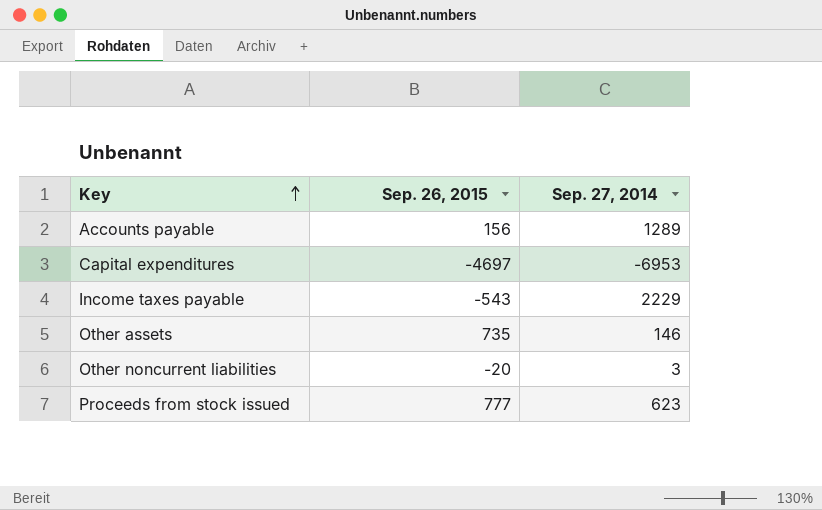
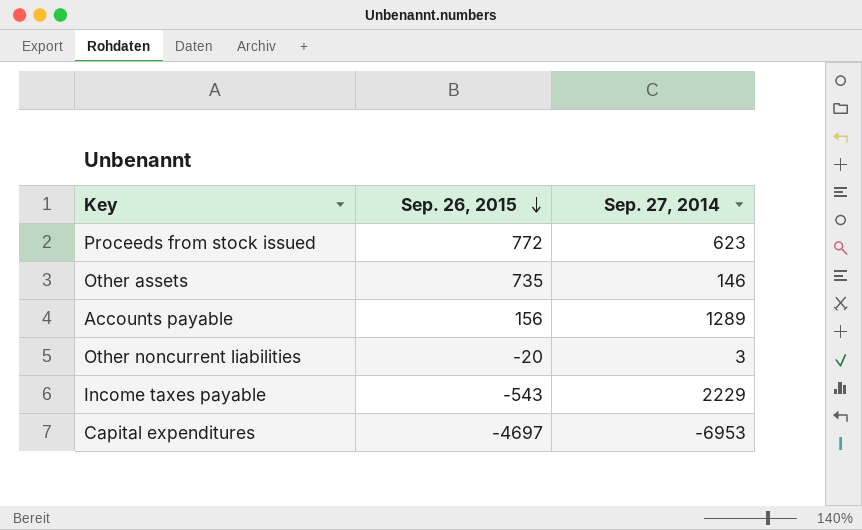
row order: Key ascending -> Sep. 26, 2015 descending
Proceeds from stock issued | Sep. 26, 2015: 777 -> 772

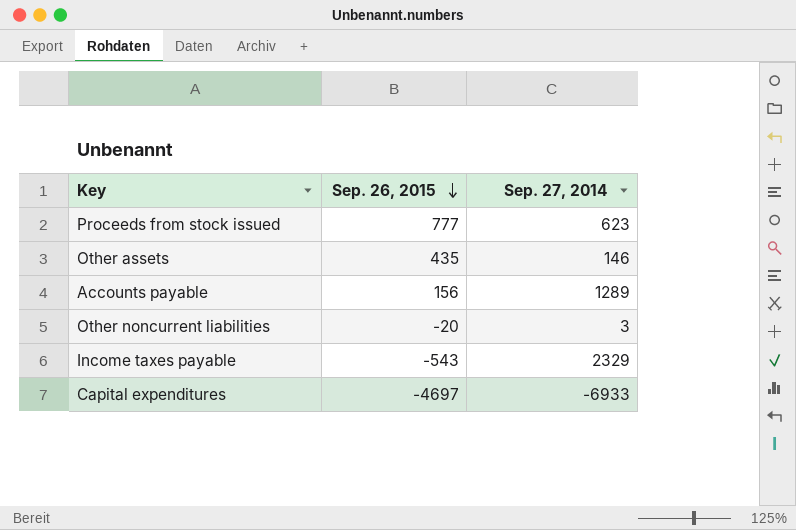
Proceeds from stock issued | Sep. 26, 2015: 772 -> 777
Other assets | Sep. 26, 2015: 735 -> 435
Income taxes payable | Sep. 27, 2014: 2229 -> 2329
Capital expenditures | Sep. 27, 2014: -6953 -> -6933

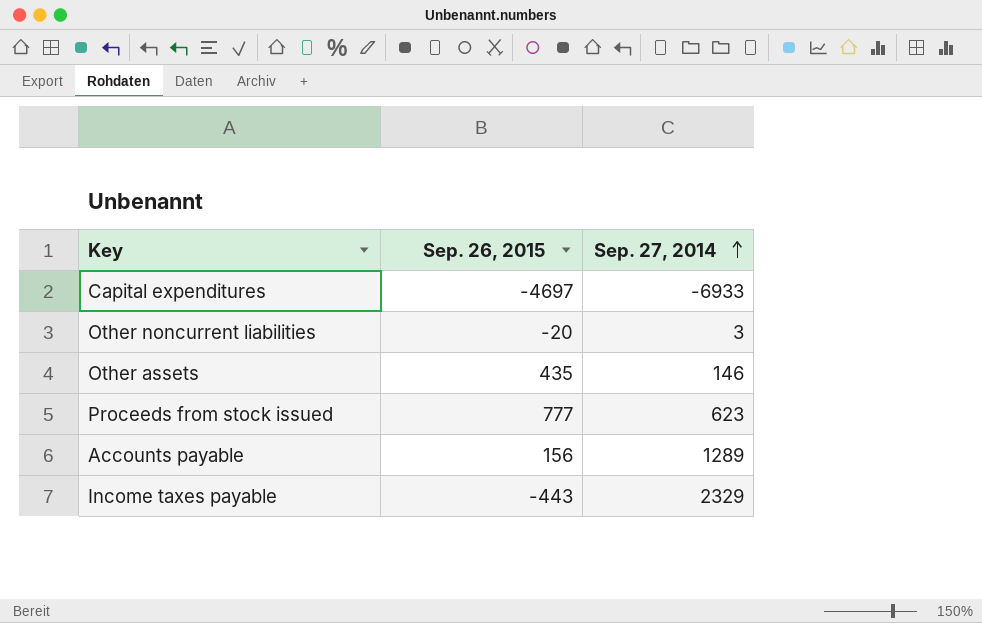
row order: Sep. 26, 2015 descending -> Sep. 27, 2014 ascending
Income taxes payable | Sep. 26, 2015: -543 -> -443

